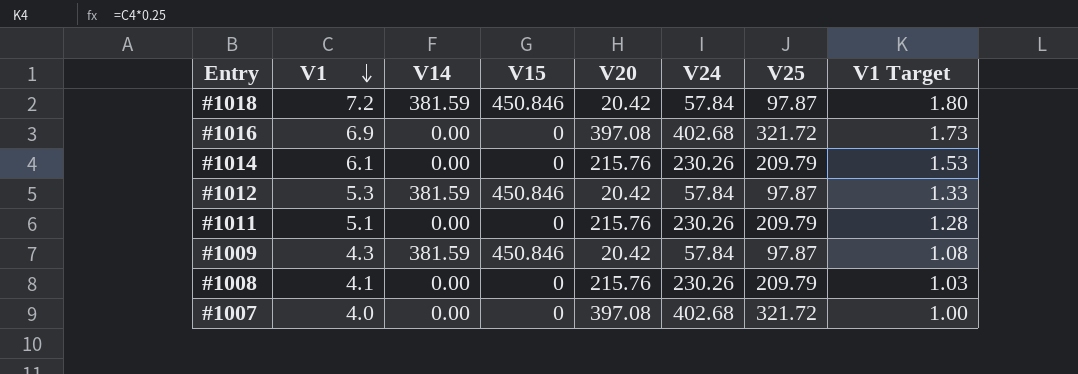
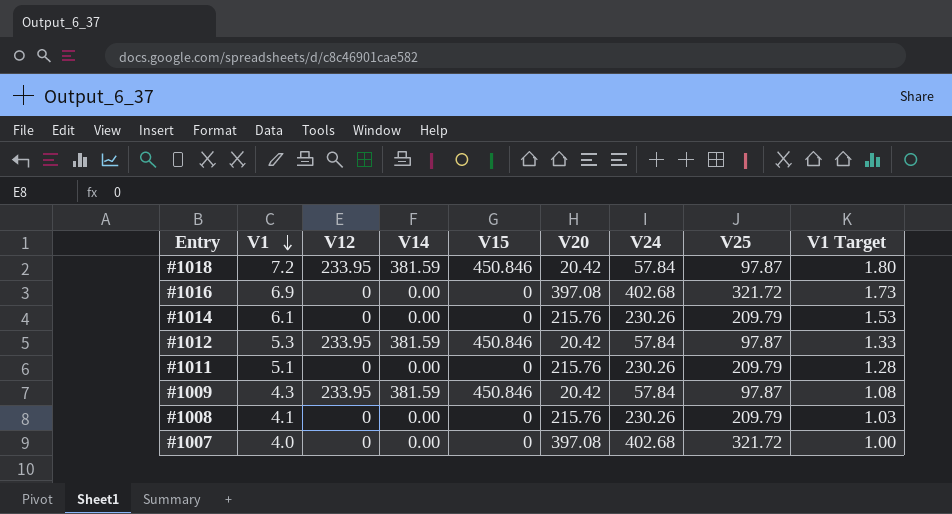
column V12 | position: none -> 3

